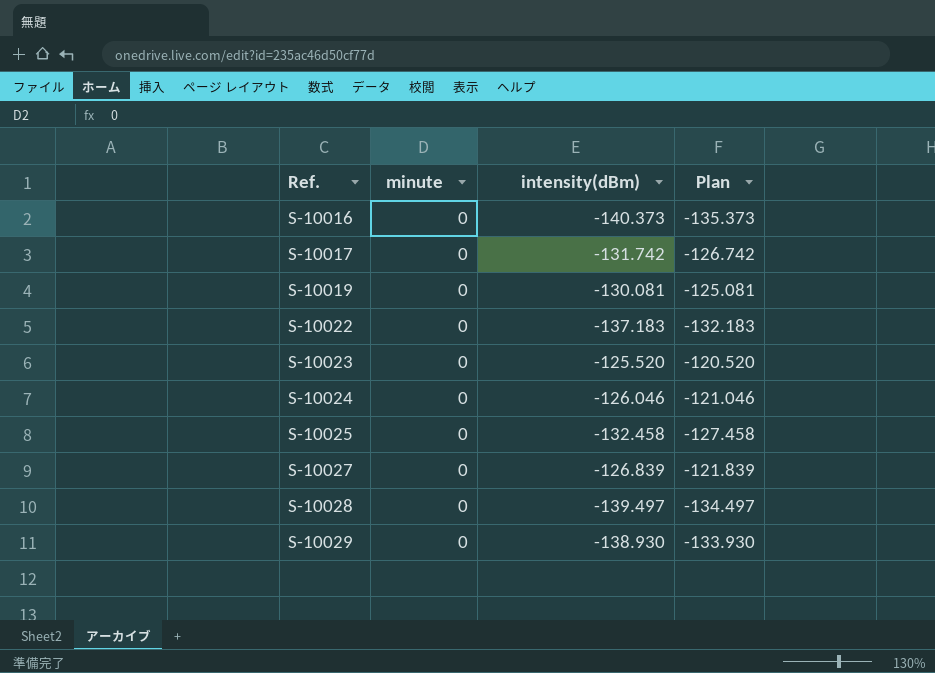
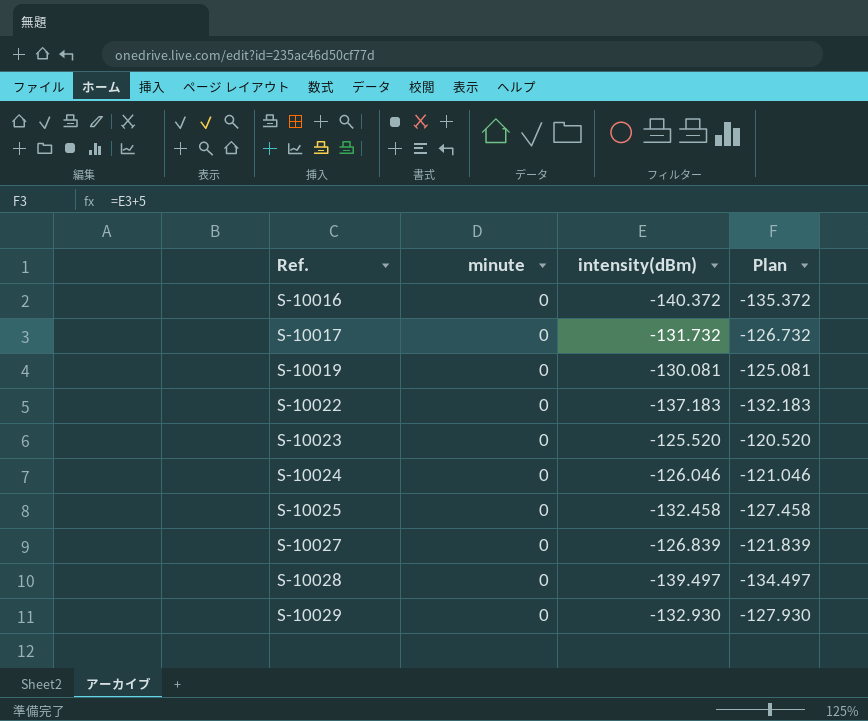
S-10016 | intensity(dBm): -140.373 -> -140.372
S-10016 | Plan: -135.373 -> -135.372
S-10017 | intensity(dBm): -131.742 -> -131.732
S-10017 | Plan: -126.742 -> -126.732
S-10029 | intensity(dBm): -138.930 -> -132.930
S-10029 | Plan: -133.930 -> -127.930

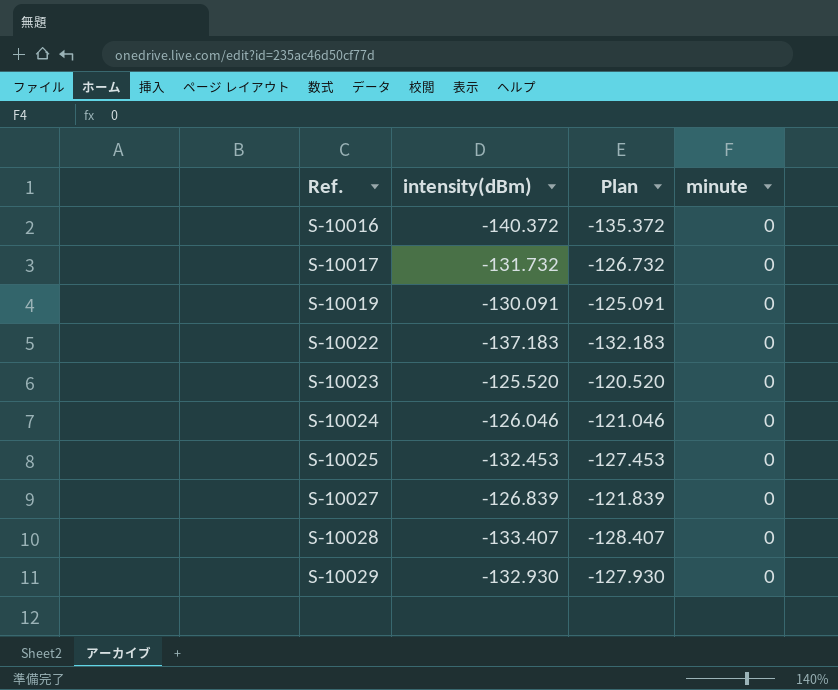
column minute | position: 2 -> 4
S-10019 | intensity(dBm): -130.081 -> -130.091
S-10019 | Plan: -125.081 -> -125.091
S-10025 | intensity(dBm): -132.458 -> -132.453
S-10025 | Plan: -127.458 -> -127.453
S-10028 | intensity(dBm): -139.497 -> -133.407
S-10028 | Plan: -134.497 -> -128.407

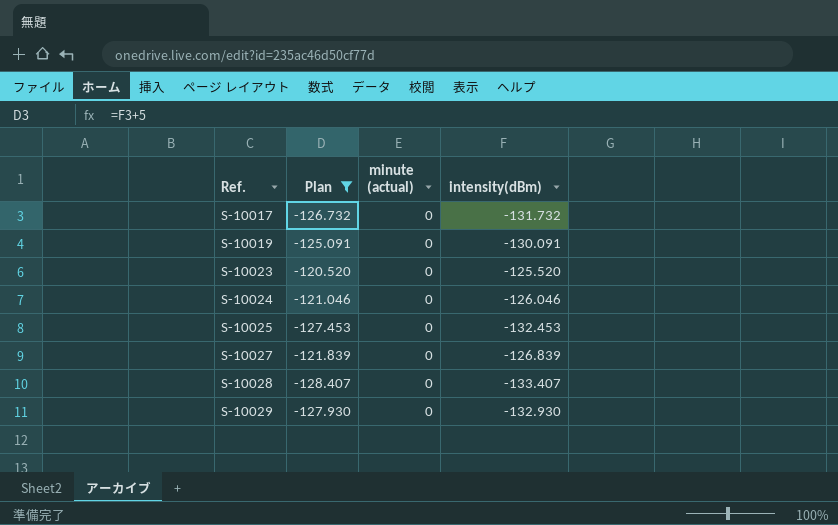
filter: none -> Plan >= -128.407
column name: minute -> minute (actual)
column intensity(dBm) | position: 2 -> 4

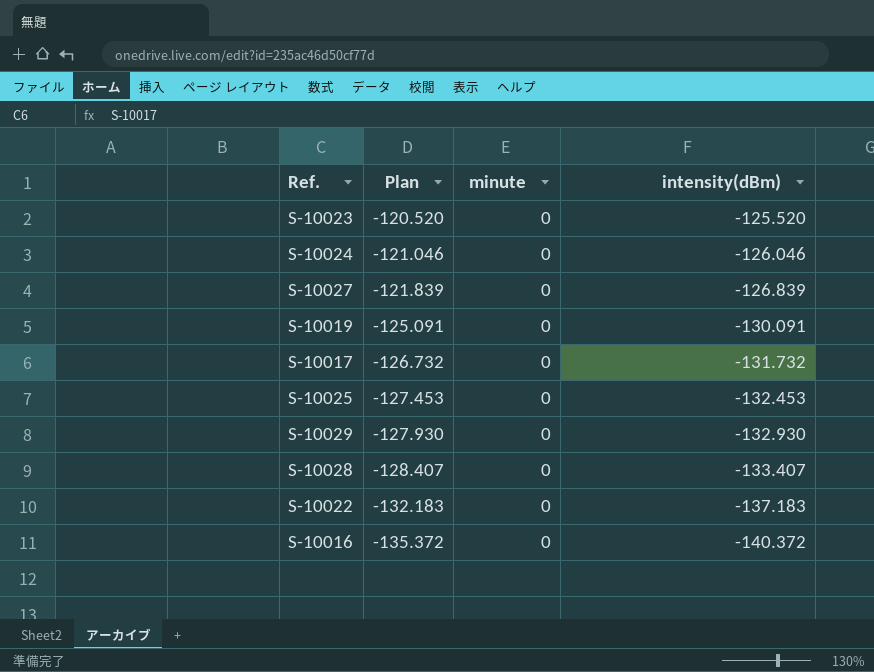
filter: Plan >= -128.407 -> none
row order: Ref. ascending -> Plan descending
column name: minute (actual) -> minute

